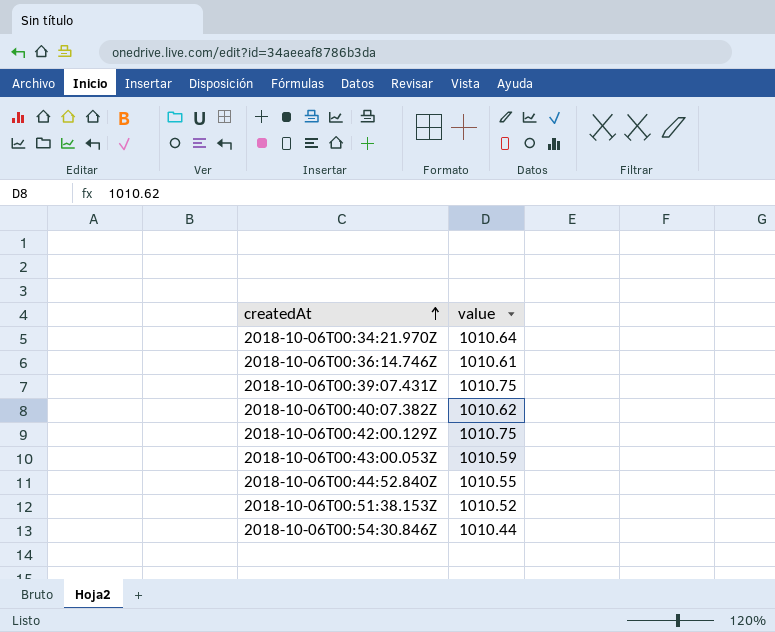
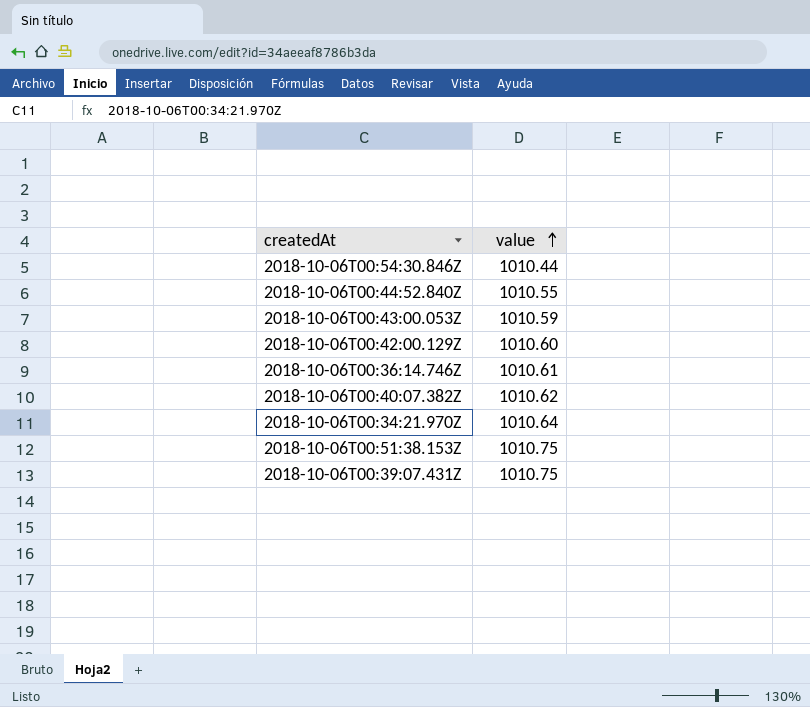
row order: createdAt ascending -> value ascending
2018-10-06T00:42:00.129Z | value: 1010.75 -> 1010.60
2018-10-06T00:51:38.153Z | value: 1010.52 -> 1010.75

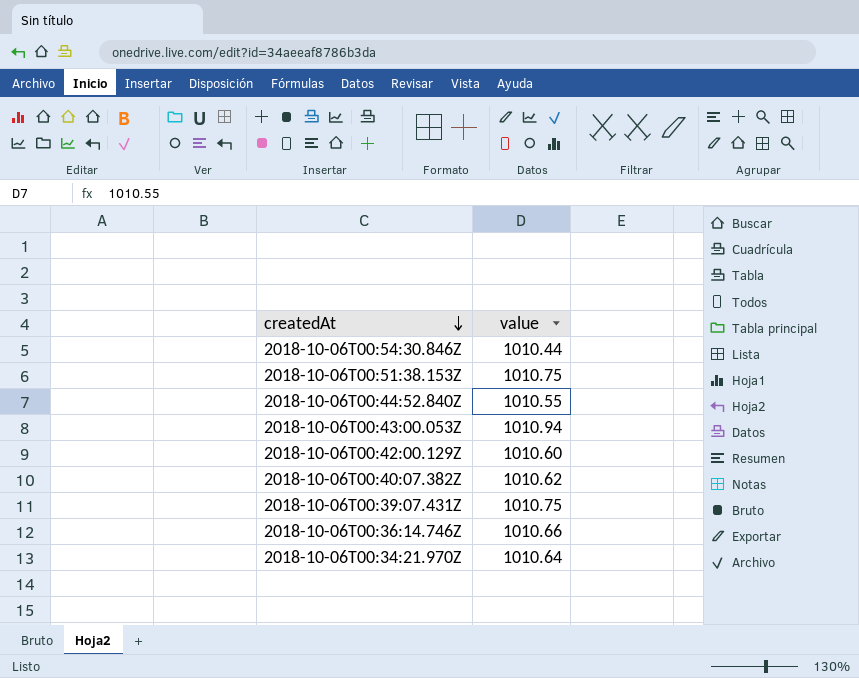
row order: value ascending -> createdAt descending
2018-10-06T00:43:00.053Z | value: 1010.59 -> 1010.94
2018-10-06T00:36:14.746Z | value: 1010.61 -> 1010.66

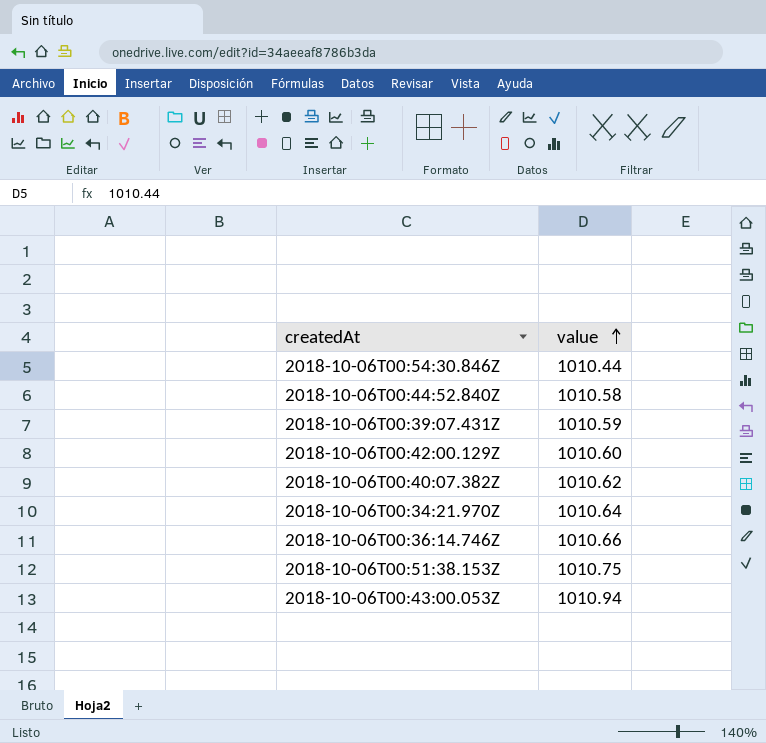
row order: createdAt descending -> value ascending
2018-10-06T00:44:52.840Z | value: 1010.55 -> 1010.58
2018-10-06T00:39:07.431Z | value: 1010.75 -> 1010.59

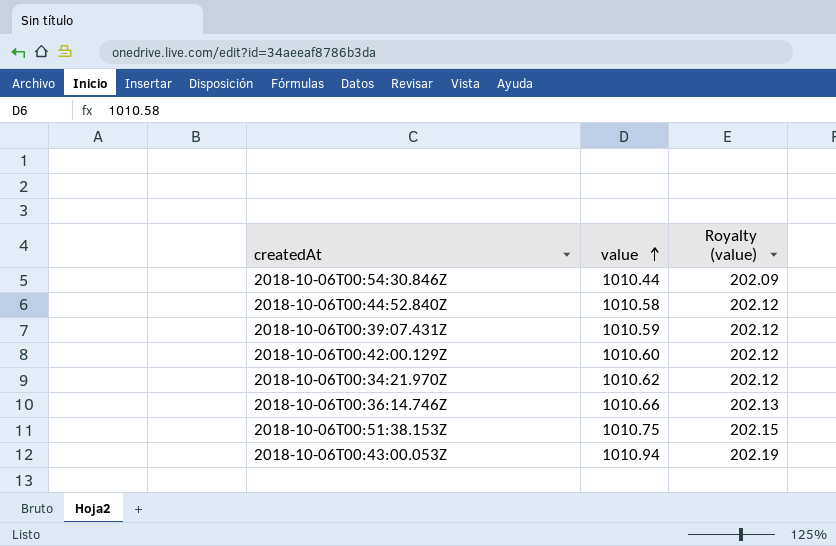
column Royalty (value) | formula: none -> [value] * 0.2
row 2018-10-06T00:40:07.382Z: 1010.62 -> none
2018-10-06T00:34:21.970Z | value: 1010.64 -> 1010.62

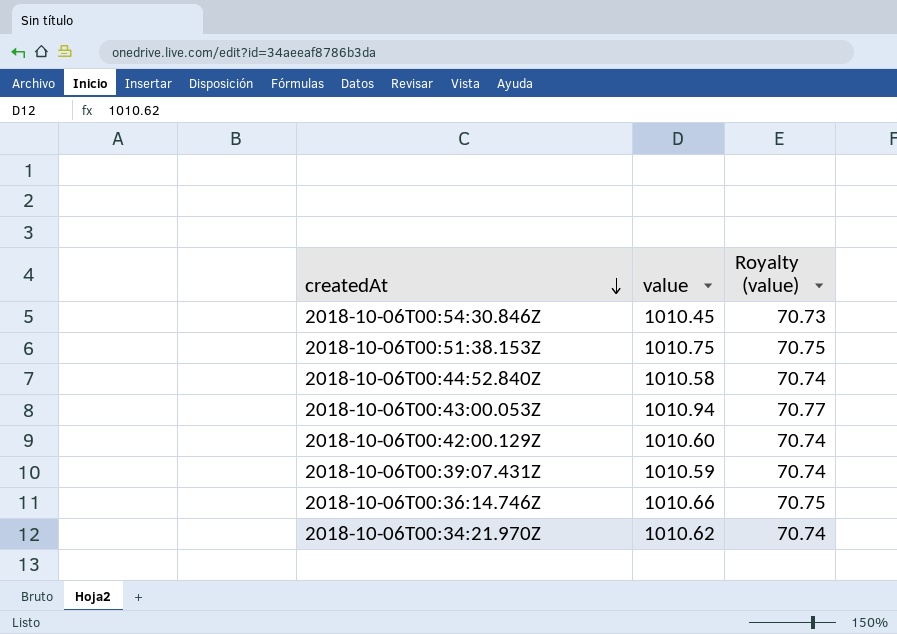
row order: value ascending -> createdAt descending
column Royalty (value) | formula: [value] * 0.2 -> [value] * 0.07
2018-10-06T00:54:30.846Z | value: 1010.44 -> 1010.45

